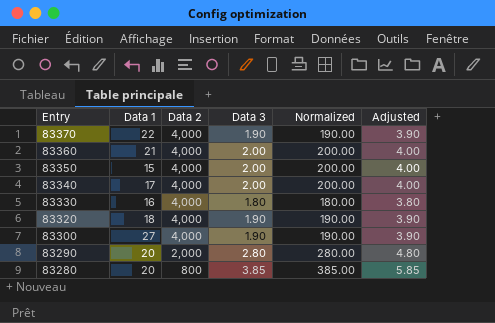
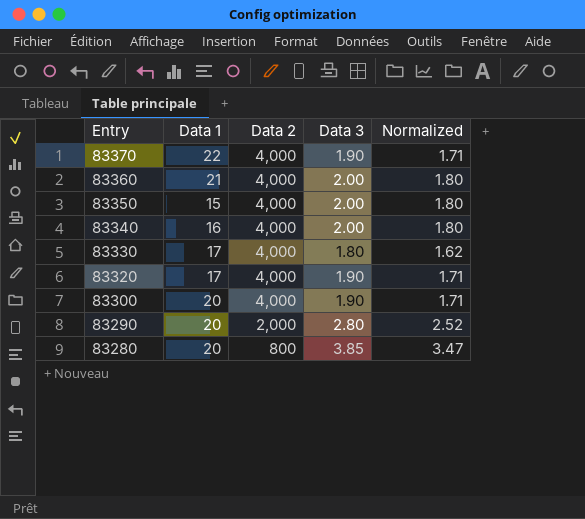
column Adjusted | formula: [Data 3] + 2 -> none
column Normalized | formula: [Data 3] * 100 -> [Data 3] * 0.9
83340 | Data 1: 17 -> 16
83330 | Data 1: 16 -> 17
83320 | Data 1: 18 -> 17
83300 | Data 1: 27 -> 20

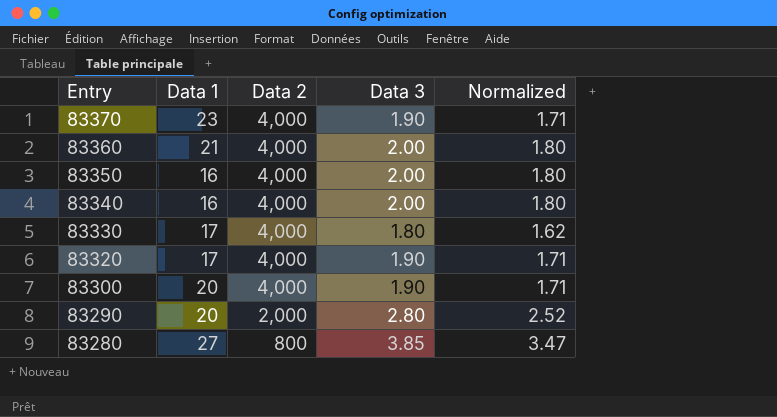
83370 | Data 1: 22 -> 23
83350 | Data 1: 15 -> 16
83280 | Data 1: 20 -> 27

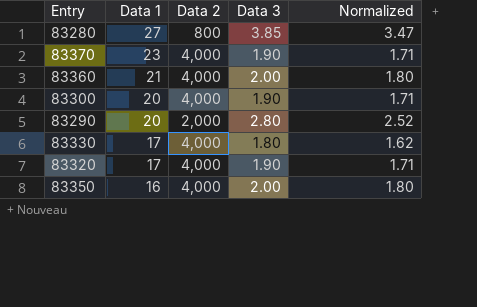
row order: Entry descending -> Data 1 descending
row 83340: 16 | 4,000 | 2.00 | 1.80 -> none

